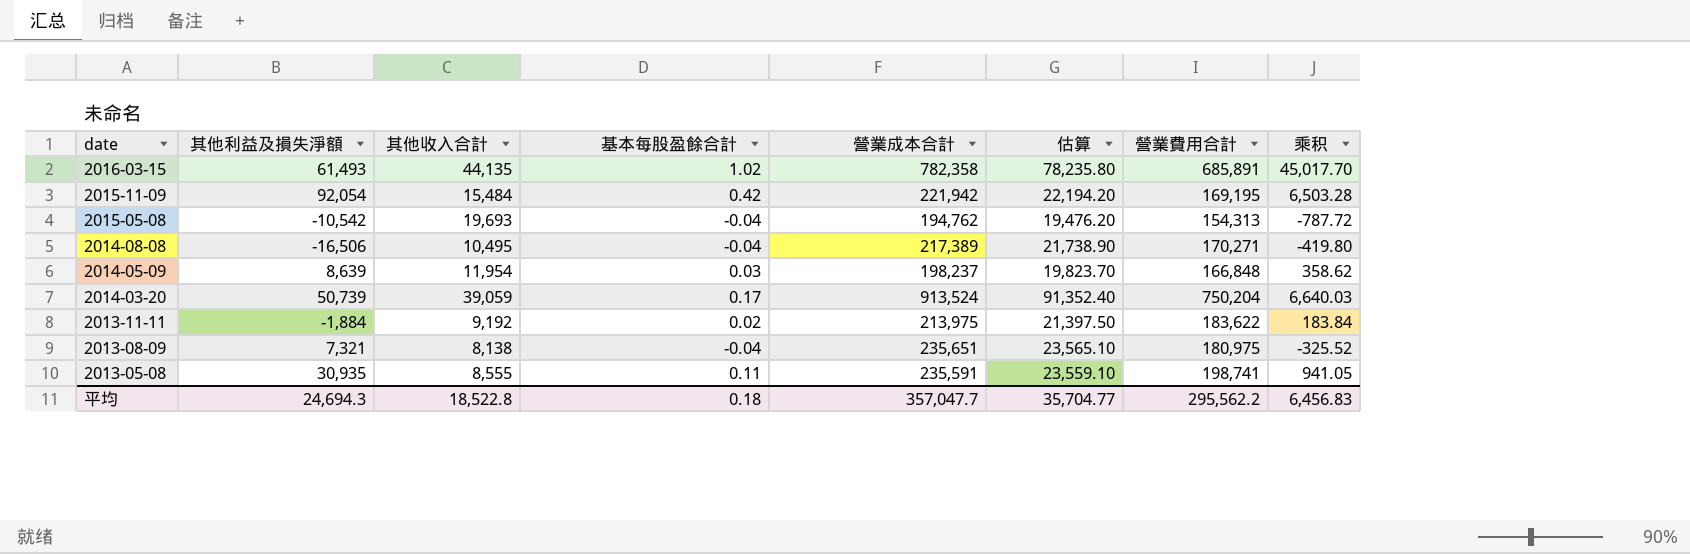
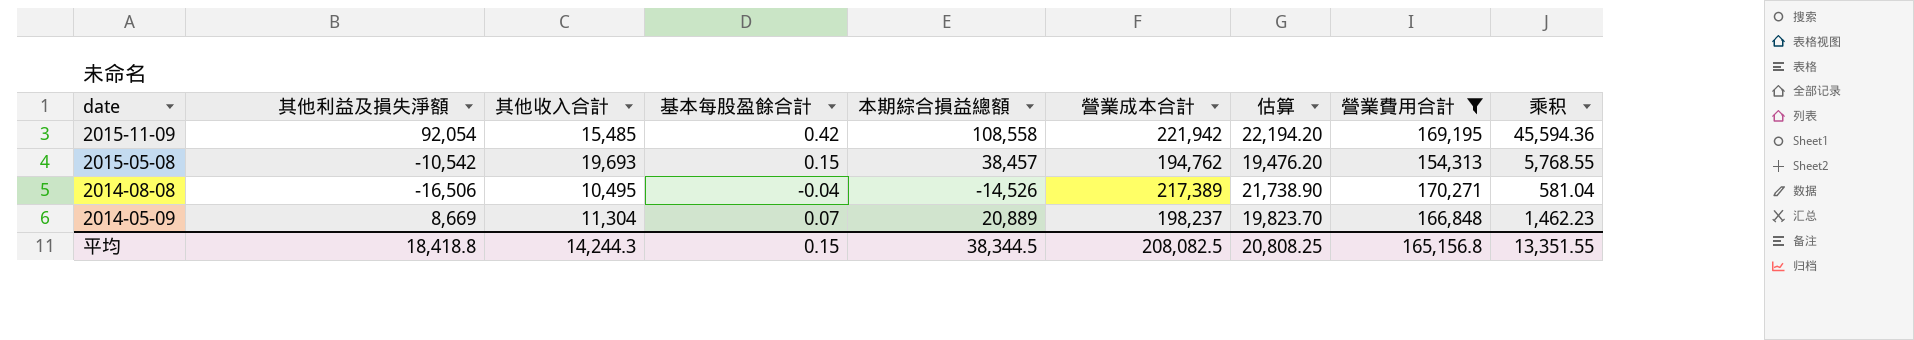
filter: none -> 營業費用合計 <= 170,271
column 本期綜合損益總額 | position: none -> 5
column 乘积 | formula: [其他收入合計] * [基本每股盈餘合計] -> [基本每股盈餘合計] * [本期綜合損益總額]
2015-11-09 | 其他收入合計: 15,484 -> 15,485
2015-05-08 | 基本每股盈餘合計: -0.04 -> 0.15
2014-05-09 | 其他利益及損失淨額: 8,639 -> 8,669
2014-05-09 | 其他收入合計: 11,954 -> 11,304
2014-05-09 | 基本每股盈餘合計: 0.03 -> 0.07
平均 | 其他利益及損失淨額: 24,694.3 -> 18,418.8
平均 | 其他收入合計: 18,522.8 -> 14,244.3
平均 | 基本每股盈餘合計: 0.18 -> 0.15
平均 | 營業成本合計: 357,047.7 -> 208,082.5
平均 | 估算: 35,704.77 -> 20,808.25
平均 | 營業費用合計: 295,562.2 -> 165,156.8
平均 | 乘积: 6,456.83 -> 13,351.55

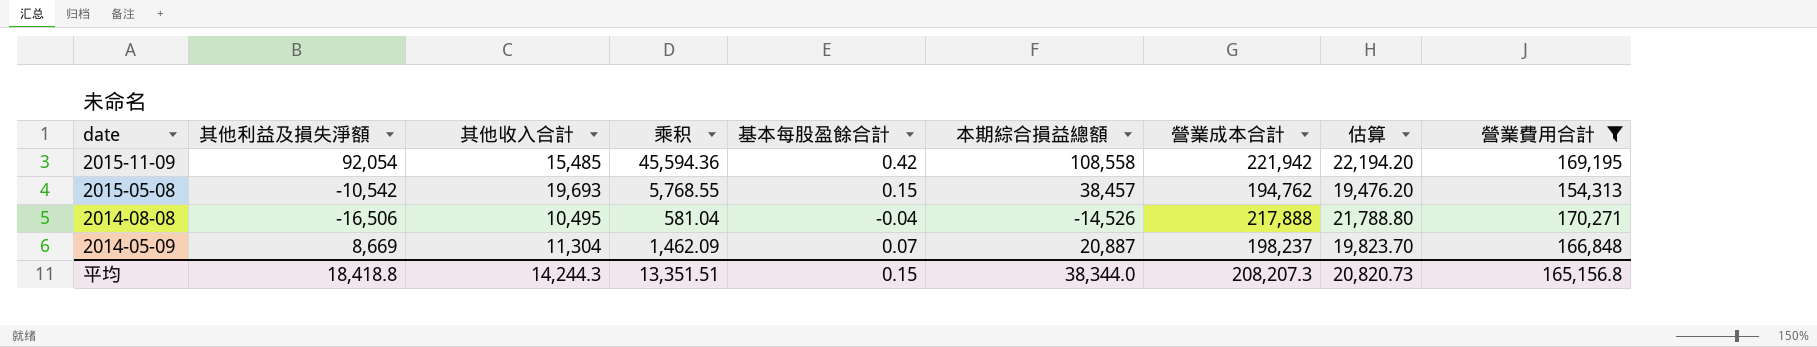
column 乘积 | position: 9 -> 4
2014-08-08 | 營業成本合計: 217,389 -> 217,888
2014-08-08 | 估算: 21,738.90 -> 21,788.80
2014-05-09 | 乘积: 1,462.23 -> 1,462.09
2014-05-09 | 本期綜合損益總額: 20,889 -> 20,887
平均 | 乘积: 13,351.55 -> 13,351.51
平均 | 本期綜合損益總額: 38,344.5 -> 38,344.0
平均 | 營業成本合計: 208,082.5 -> 208,207.3
平均 | 估算: 20,808.25 -> 20,820.73

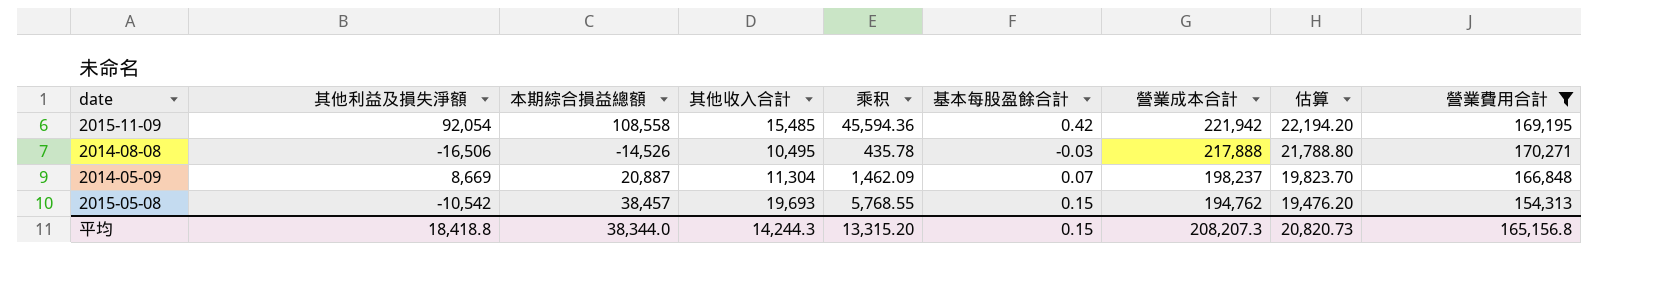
row order: date descending -> 營業成本合計 descending
column 本期綜合損益總額 | position: 6 -> 3
2014-08-08 | 乘积: 581.04 -> 435.78
2014-08-08 | 基本每股盈餘合計: -0.04 -> -0.03
平均 | 乘积: 13,351.51 -> 13,315.20

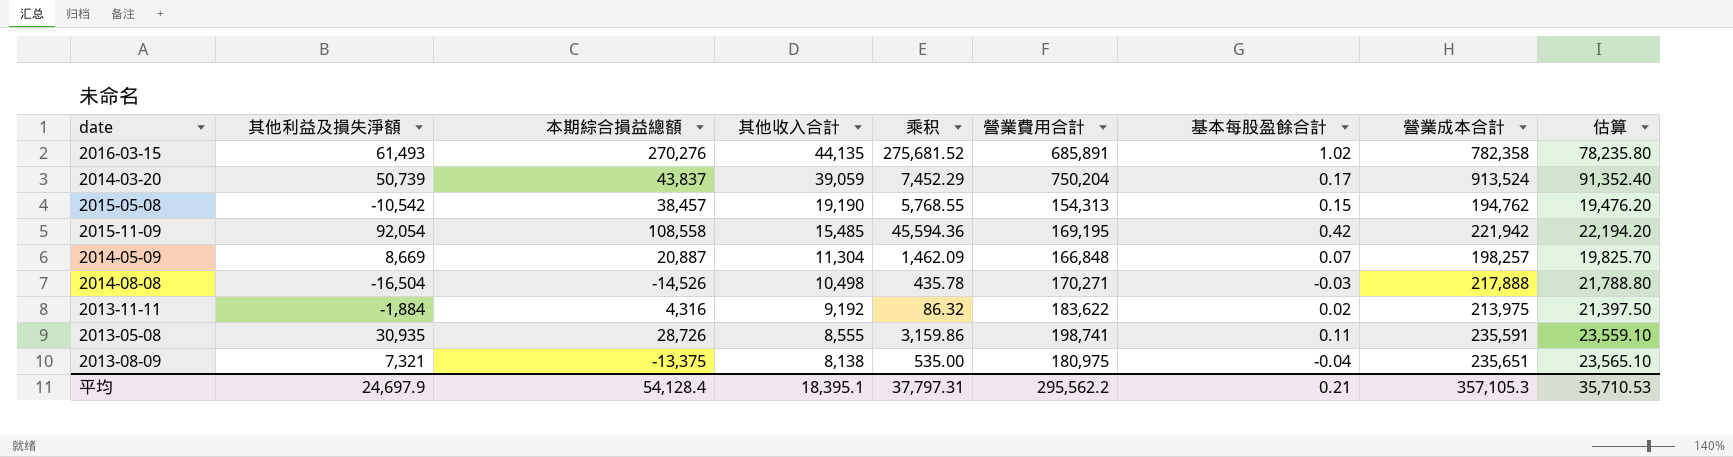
filter: 營業費用合計 <= 170,271 -> none
row order: 營業成本合計 descending -> 其他收入合計 descending
column 營業費用合計 | position: 9 -> 6
2015-05-08 | 其他收入合計: 19,693 -> 19,190
2014-05-09 | 營業成本合計: 198,237 -> 198,257
2014-05-09 | 估算: 19,823.70 -> 19,825.70
2014-08-08 | 其他利益及損失淨額: -16,506 -> -16,504
2014-08-08 | 其他收入合計: 10,495 -> 10,498
平均 | 其他利益及損失淨額: 18,418.8 -> 24,697.9
平均 | 本期綜合損益總額: 38,344.0 -> 54,128.4
平均 | 其他收入合計: 14,244.3 -> 18,395.1
平均 | 乘积: 13,315.20 -> 37,797.31
平均 | 營業費用合計: 165,156.8 -> 295,562.2
平均 | 基本每股盈餘合計: 0.15 -> 0.21
平均 | 營業成本合計: 208,207.3 -> 357,105.3
平均 | 估算: 20,820.73 -> 35,710.53

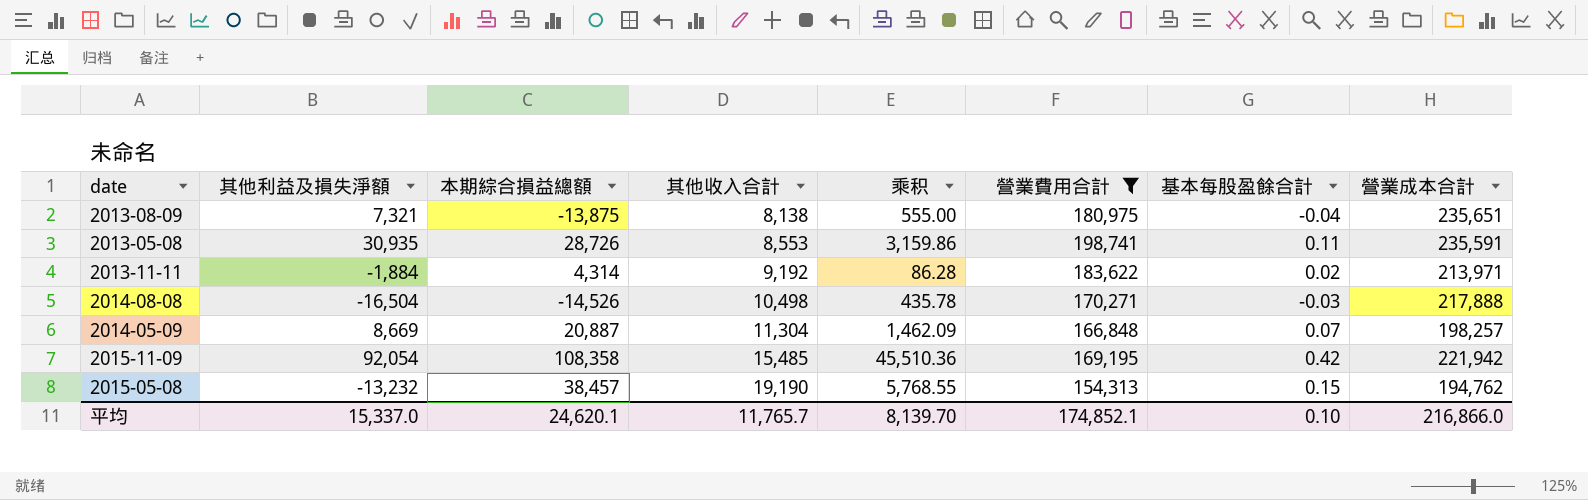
filter: none -> 營業費用合計 <= 198,741
row order: 其他收入合計 descending -> 其他收入合計 ascending
column 估算 | formula: [營業成本合計] * 0.1 -> none
2013-08-09 | 本期綜合損益總額: -13,375 -> -13,875
2013-08-09 | 乘积: 535.00 -> 555.00
2013-05-08 | 其他收入合計: 8,555 -> 8,553
2013-11-11 | 本期綜合損益總額: 4,316 -> 4,314
2013-11-11 | 乘积: 86.32 -> 86.28
2013-11-11 | 營業成本合計: 213,975 -> 213,971
2015-11-09 | 本期綜合損益總額: 108,558 -> 108,358
2015-11-09 | 乘积: 45,594.36 -> 45,510.36
2015-05-08 | 其他利益及損失淨額: -10,542 -> -13,232
平均 | 其他利益及損失淨額: 24,697.9 -> 15,337.0
平均 | 本期綜合損益總額: 54,128.4 -> 24,620.1
平均 | 其他收入合計: 18,395.1 -> 11,765.7
平均 | 乘积: 37,797.31 -> 8,139.70
平均 | 營業費用合計: 295,562.2 -> 174,852.1
平均 | 基本每股盈餘合計: 0.21 -> 0.10
平均 | 營業成本合計: 357,105.3 -> 216,866.0

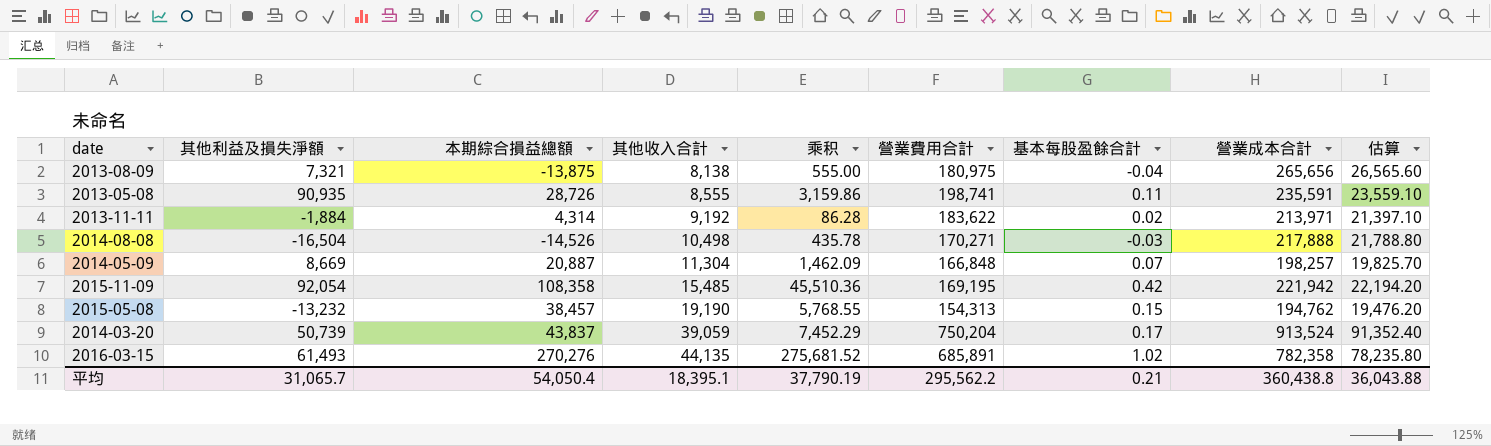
filter: 營業費用合計 <= 198,741 -> none
column 估算 | formula: none -> [營業成本合計] * 0.1
2013-08-09 | 營業成本合計: 235,651 -> 265,656
2013-05-08 | 其他利益及損失淨額: 30,935 -> 90,935
2013-05-08 | 其他收入合計: 8,553 -> 8,555
平均 | 其他利益及損失淨額: 15,337.0 -> 31,065.7
平均 | 本期綜合損益總額: 24,620.1 -> 54,050.4
平均 | 其他收入合計: 11,765.7 -> 18,395.1
平均 | 乘积: 8,139.70 -> 37,790.19
平均 | 營業費用合計: 174,852.1 -> 295,562.2
平均 | 基本每股盈餘合計: 0.10 -> 0.21
平均 | 營業成本合計: 216,866.0 -> 360,438.8

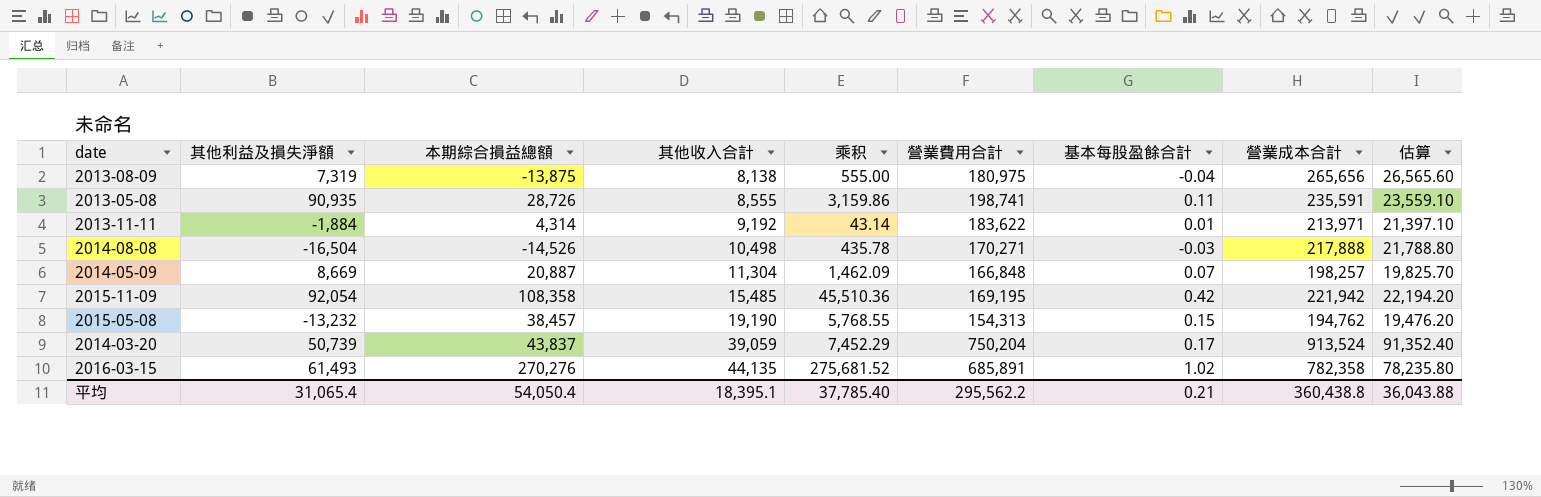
2013-08-09 | 其他利益及損失淨額: 7,321 -> 7,319
2013-11-11 | 乘积: 86.28 -> 43.14
2013-11-11 | 基本每股盈餘合計: 0.02 -> 0.01
平均 | 其他利益及損失淨額: 31,065.7 -> 31,065.4
平均 | 乘积: 37,790.19 -> 37,785.40

